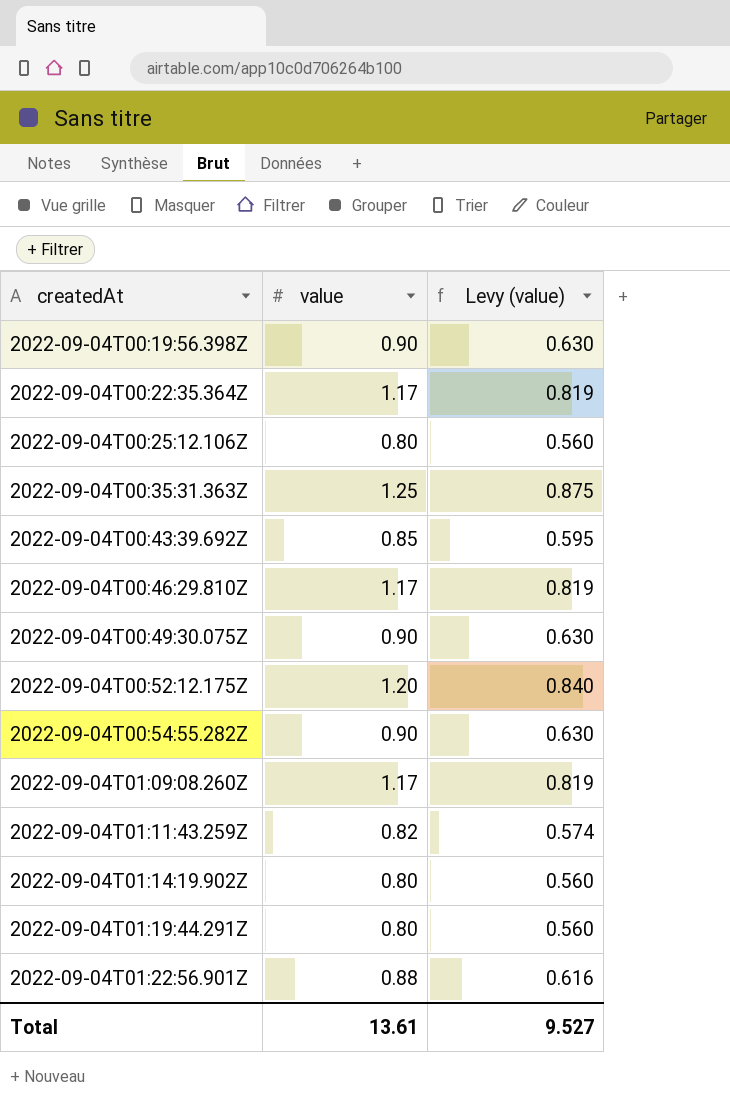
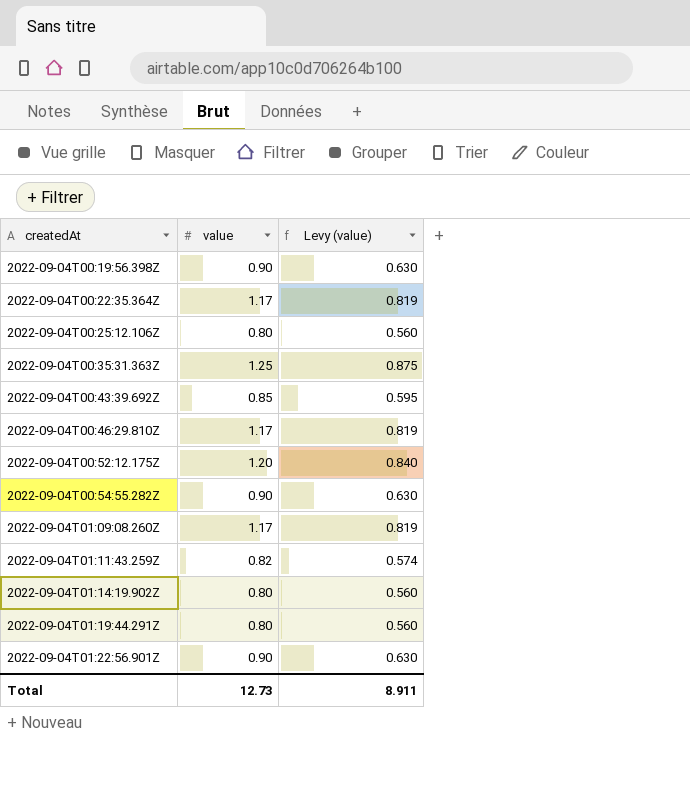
row 2022-09-04T00:49:30.075Z: 0.90 | 0.630 -> none
2022-09-04T01:22:56.901Z | value: 0.88 -> 0.90
2022-09-04T01:22:56.901Z | Levy (value): 0.616 -> 0.630
Total | value: 13.61 -> 12.73
Total | Levy (value): 9.527 -> 8.911

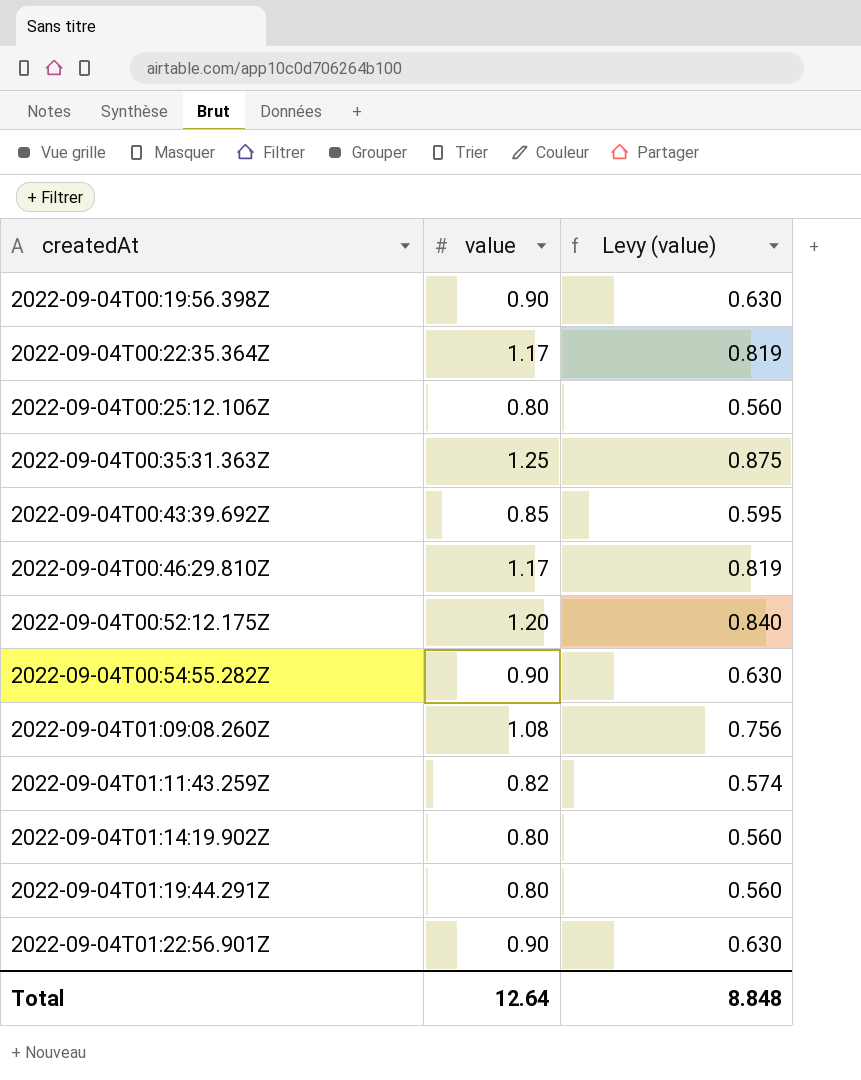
2022-09-04T01:09:08.260Z | value: 1.17 -> 1.08
2022-09-04T01:09:08.260Z | Levy (value): 0.819 -> 0.756
Total | value: 12.73 -> 12.64
Total | Levy (value): 8.911 -> 8.848

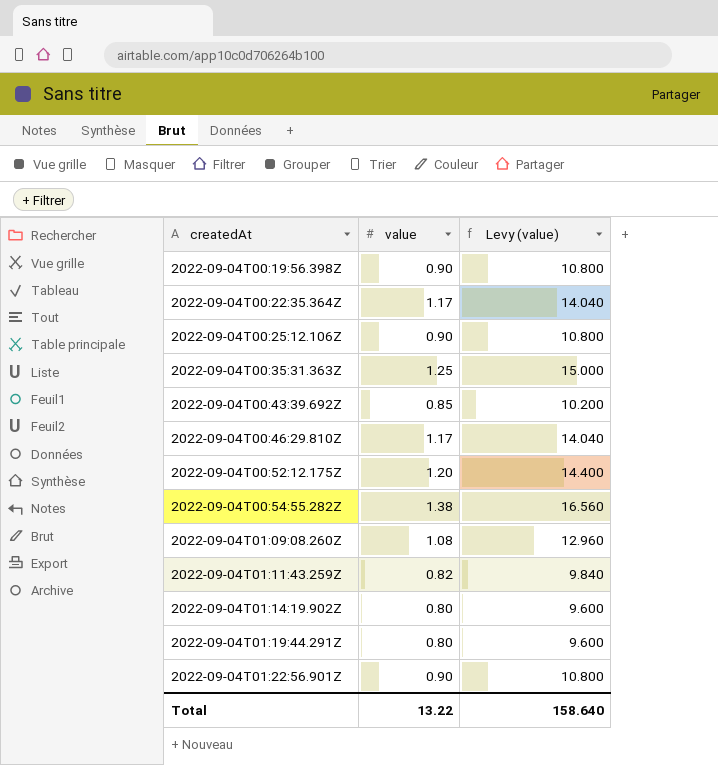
column Levy (value) | formula: [value] * 0.7 -> [value] * 12
2022-09-04T00:25:12.106Z | value: 0.80 -> 0.90
2022-09-04T00:54:55.282Z | value: 0.90 -> 1.38
Total | value: 12.64 -> 13.22
Total | Levy (value): 8.848 -> 158.640

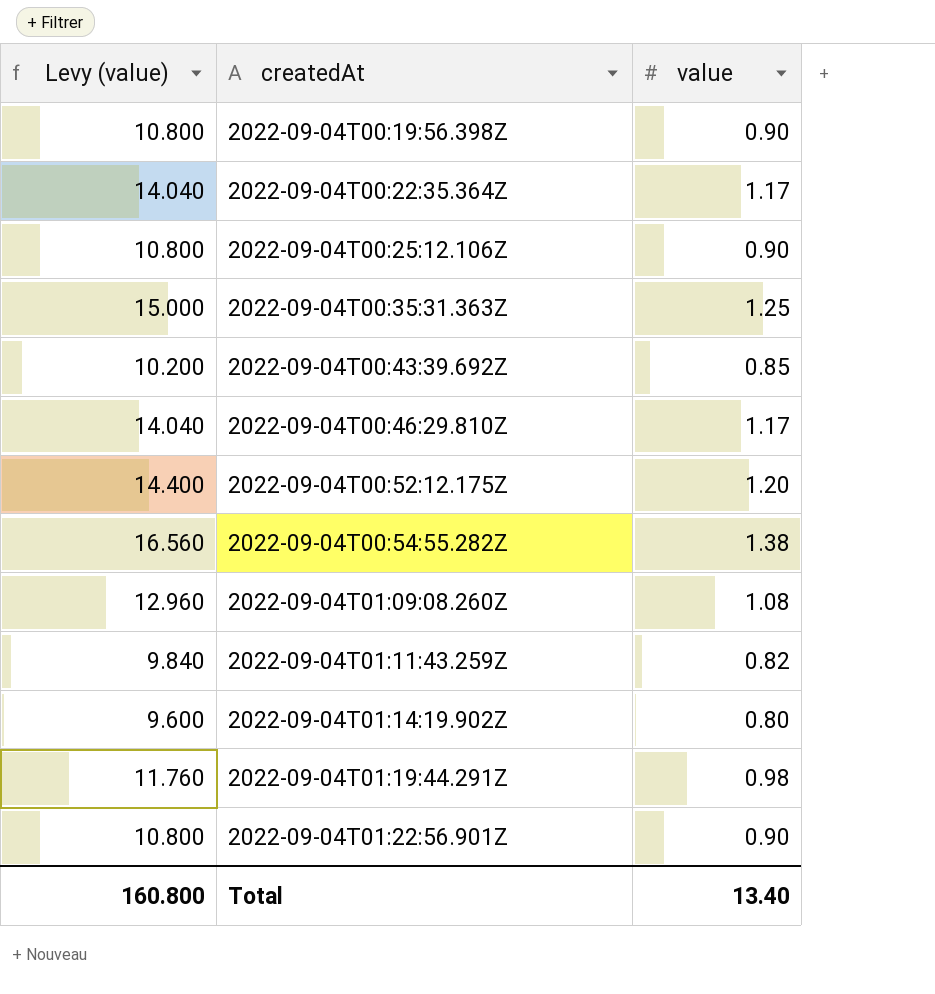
column Levy (value) | position: 3 -> 1
2022-09-04T01:19:44.291Z | Levy (value): 9.600 -> 11.760
2022-09-04T01:19:44.291Z | value: 0.80 -> 0.98
Total | Levy (value): 158.640 -> 160.800
Total | value: 13.22 -> 13.40

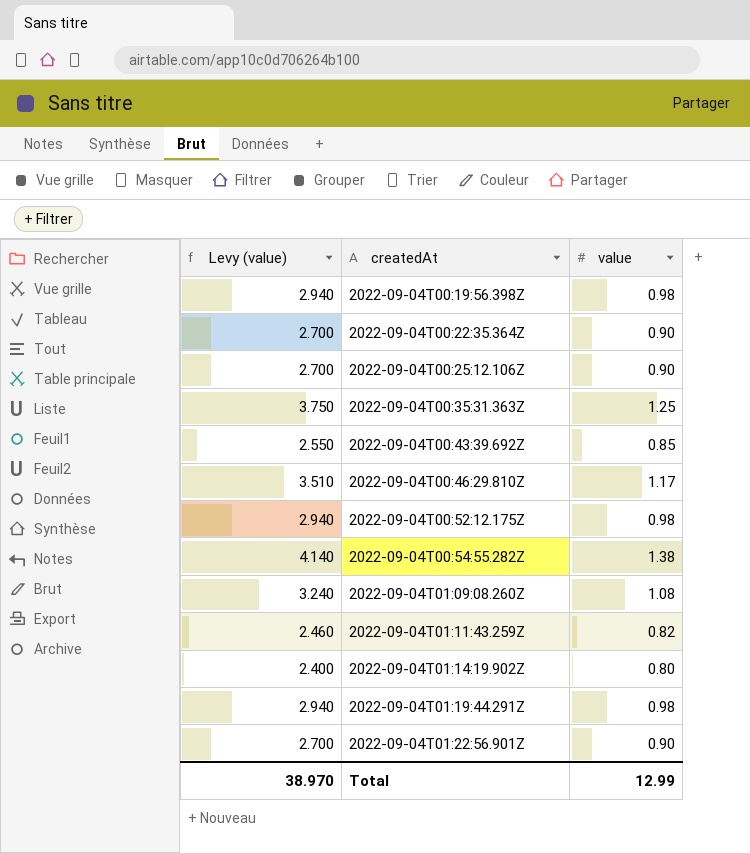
column Levy (value) | formula: [value] * 12 -> [value] * 3
2022-09-04T00:19:56.398Z | value: 0.90 -> 0.98
2022-09-04T00:22:35.364Z | value: 1.17 -> 0.90
2022-09-04T00:52:12.175Z | value: 1.20 -> 0.98
Total | Levy (value): 160.800 -> 38.970
Total | value: 13.40 -> 12.99

